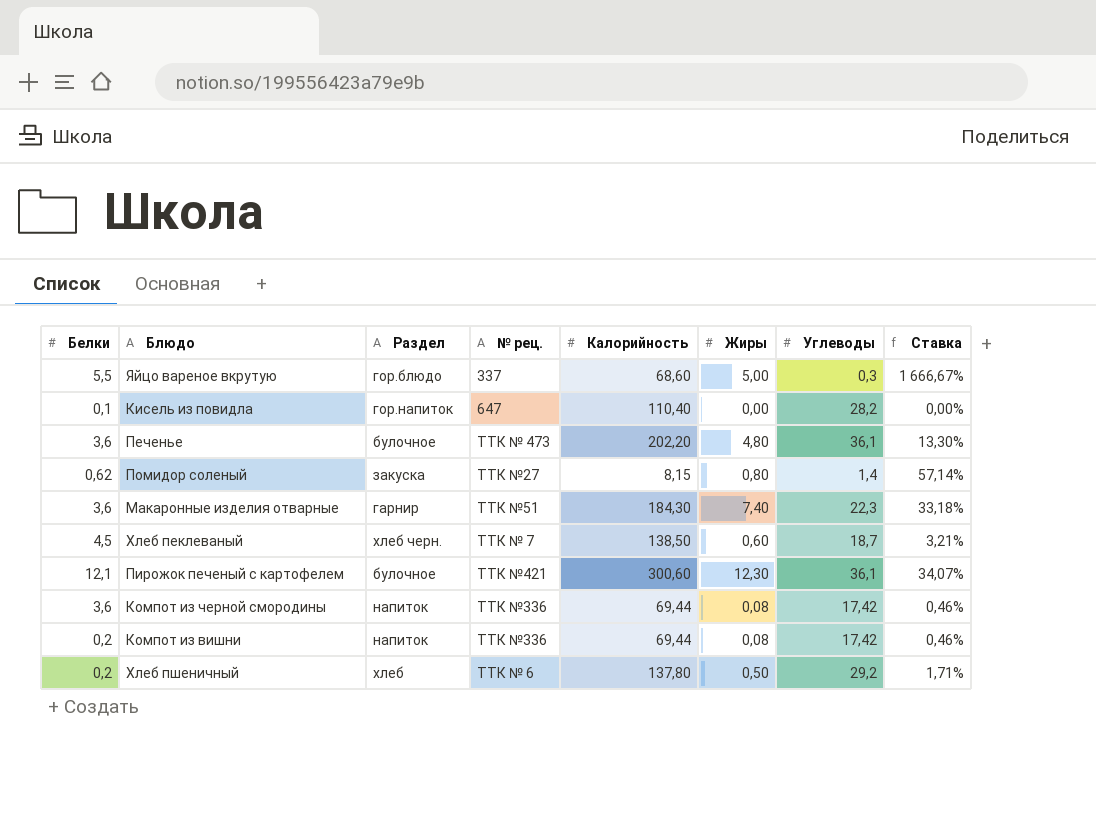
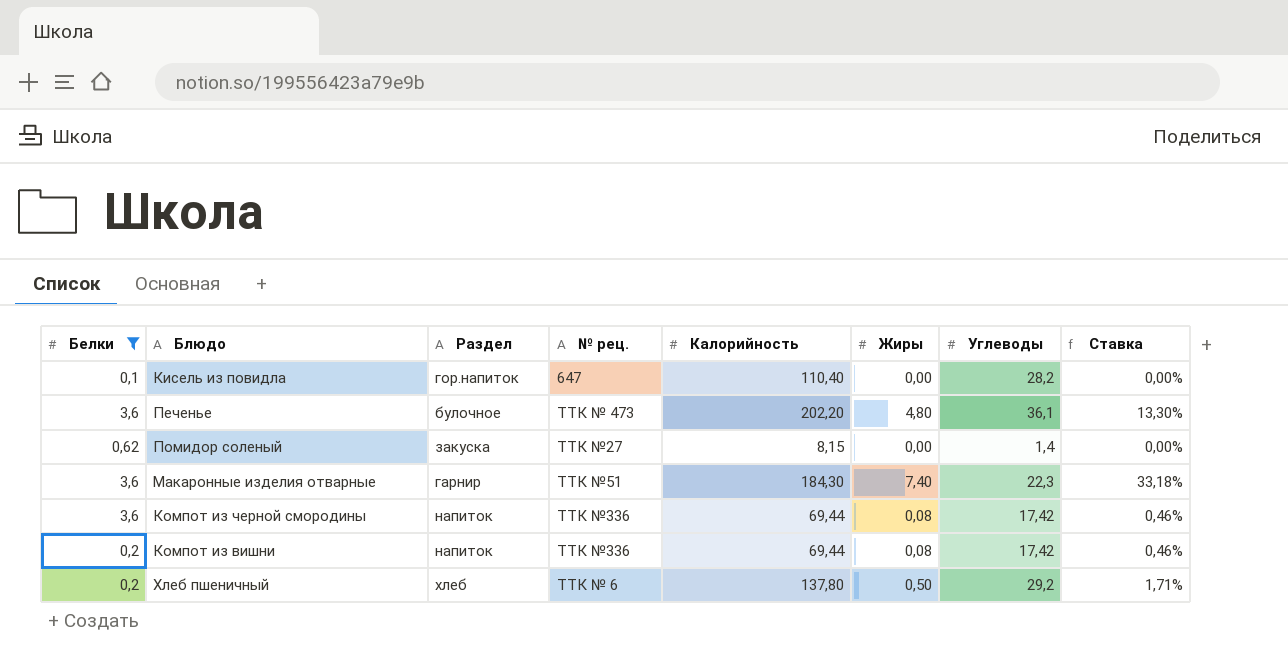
filter: none -> Белки <= 3,6
Помидор соленый | Жиры: 0,80 -> 0,00
Помидор соленый | Ставка: 57,14% -> 0,00%

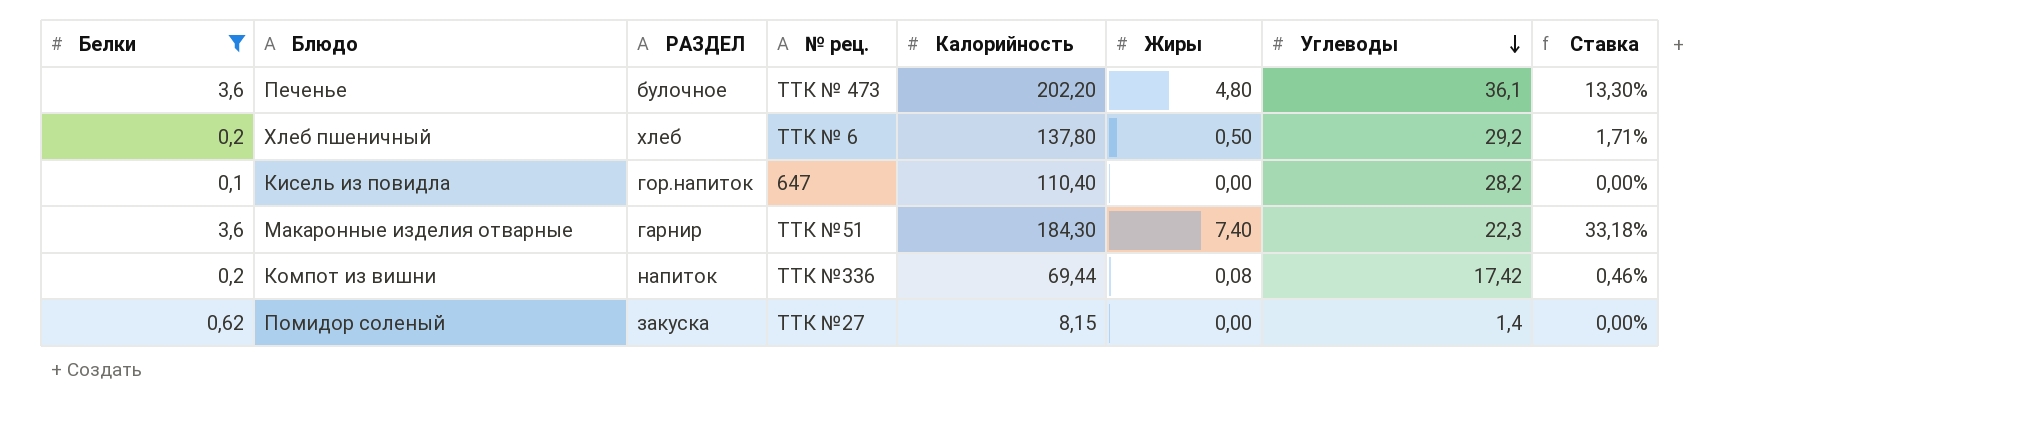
row order: none -> Углеводы descending
column name: Раздел -> РАЗДЕЛ
row Компот из черной смородины: 3,6 | напиток | ТТК №336 | 69,44 | 0,08 | 17,42 | 0,46% -> none

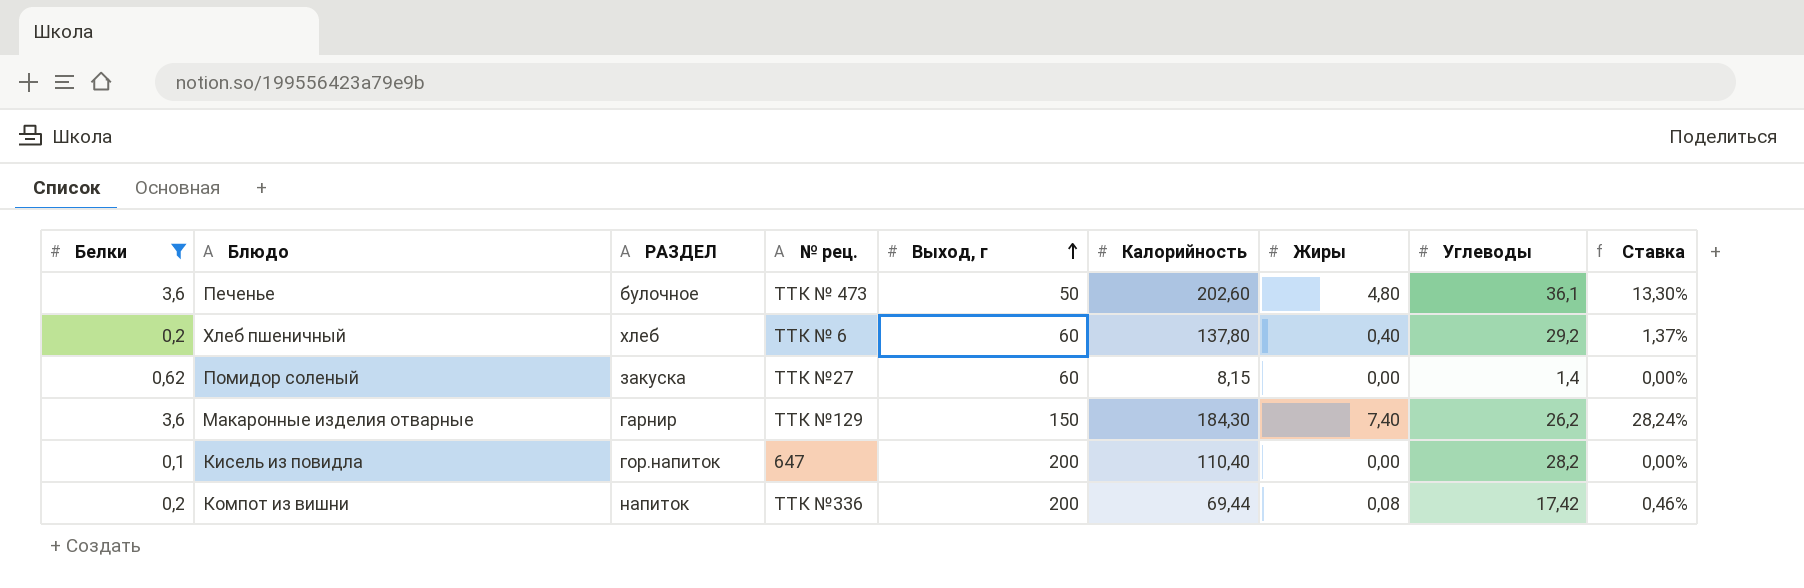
row order: Углеводы descending -> Выход, г ascending
column Выход, г | position: none -> 5
Печенье | Калорийность: 202,20 -> 202,60
Хлеб пшеничный | Жиры: 0,50 -> 0,40
Хлеб пшеничный | Ставка: 1,71% -> 1,37%
Макаронные изделия отварные | № рец.: ТТК №51 -> ТТК №129
Макаронные изделия отварные | Углеводы: 22,3 -> 26,2
Макаронные изделия отварные | Ставка: 33,18% -> 28,24%

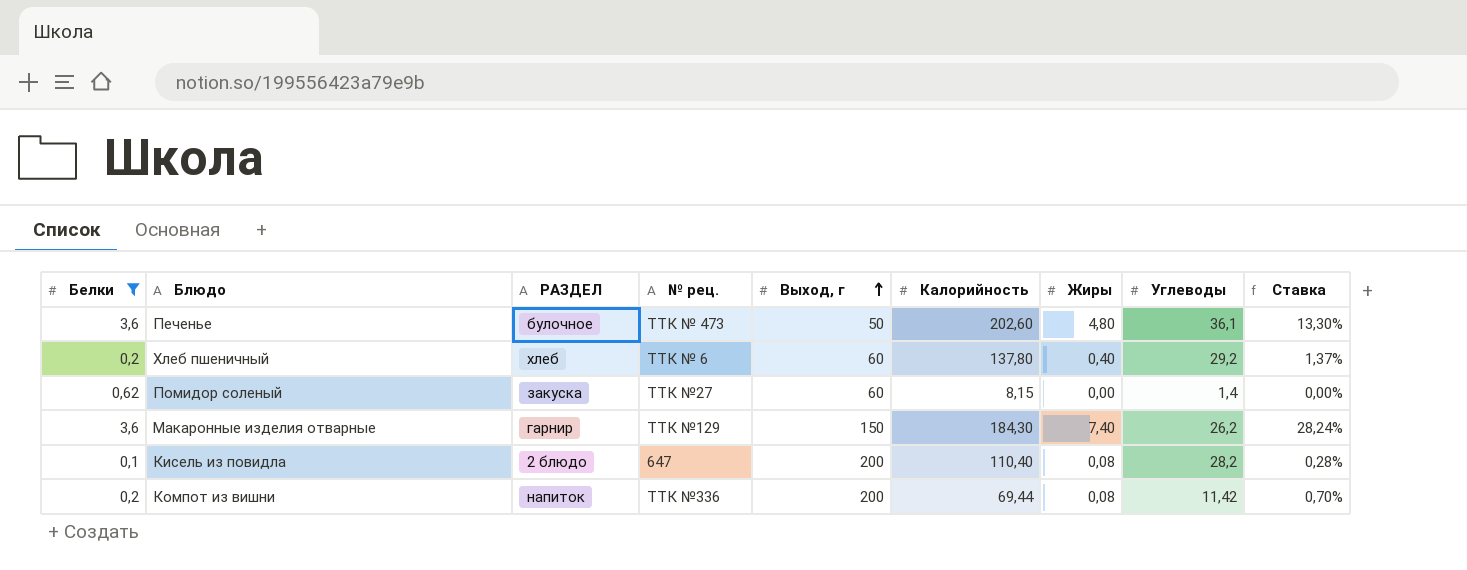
Кисель из повидла | РАЗДЕЛ: гор.напиток -> 2 блюдо
Кисель из повидла | Жиры: 0,00 -> 0,08
Кисель из повидла | Ставка: 0,00% -> 0,28%
Компот из вишни | Углеводы: 17,42 -> 11,42
Компот из вишни | Ставка: 0,46% -> 0,70%

